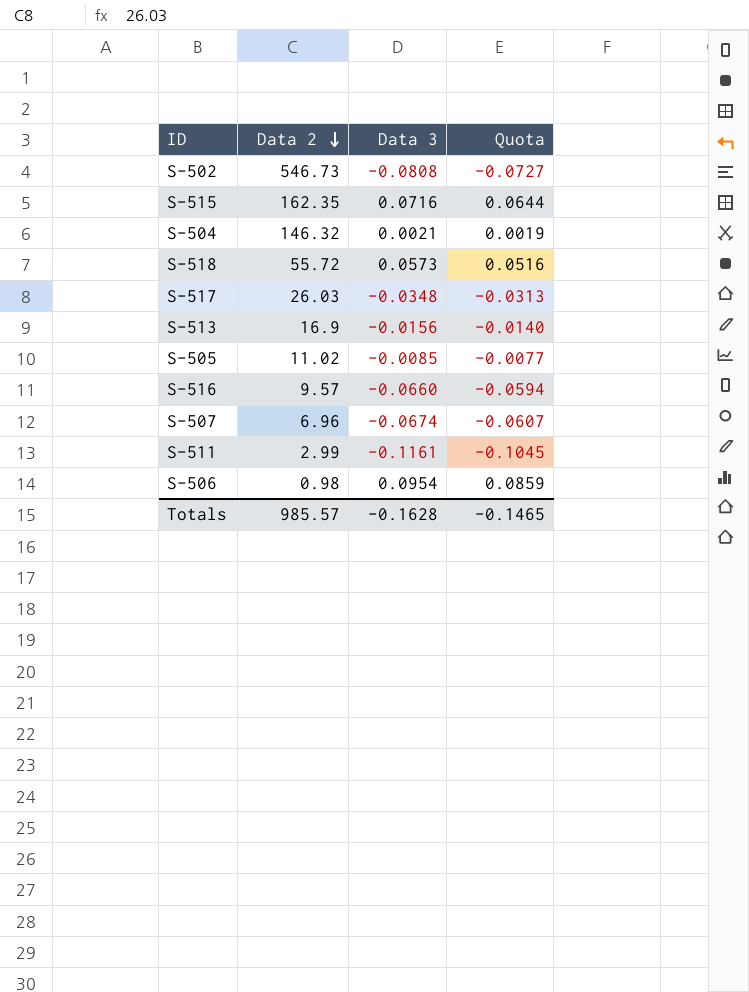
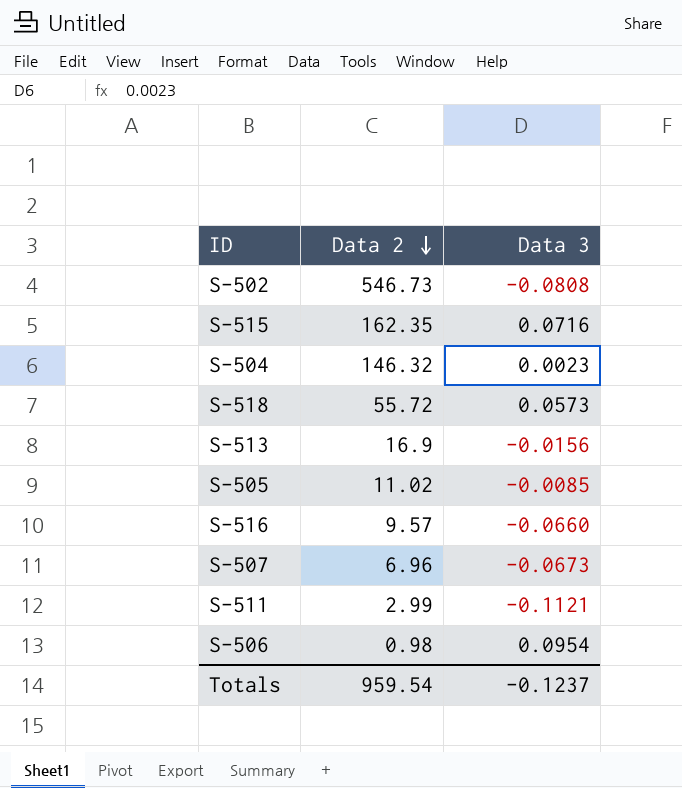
column Quota | formula: [Data 3] * 0.9 -> none
row S-517: 26.03 | -0.0348 | -0.0313 -> none
S-504 | Data 3: 0.0021 -> 0.0023
S-507 | Data 3: -0.0674 -> -0.0673
S-511 | Data 3: -0.1161 -> -0.1121
Totals | Data 2: 985.57 -> 959.54
Totals | Data 3: -0.1628 -> -0.1237

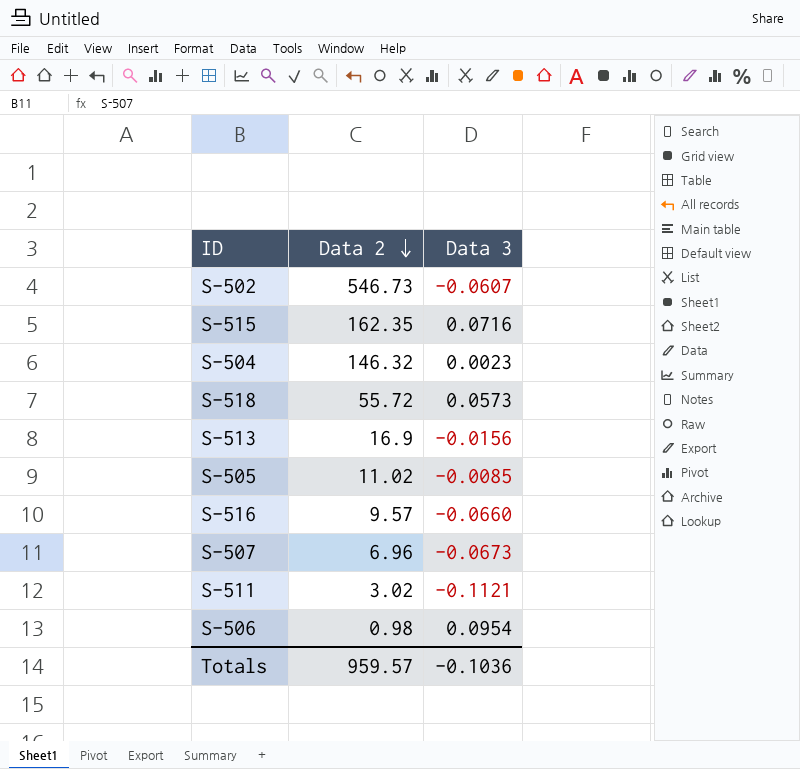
S-502 | Data 3: -0.0808 -> -0.0607
S-511 | Data 2: 2.99 -> 3.02
Totals | Data 2: 959.54 -> 959.57
Totals | Data 3: -0.1237 -> -0.1036

